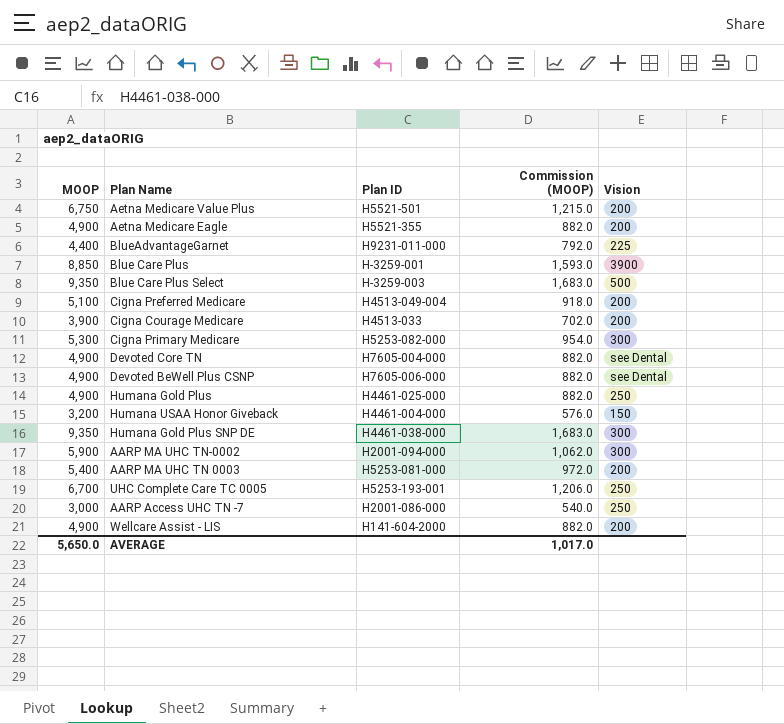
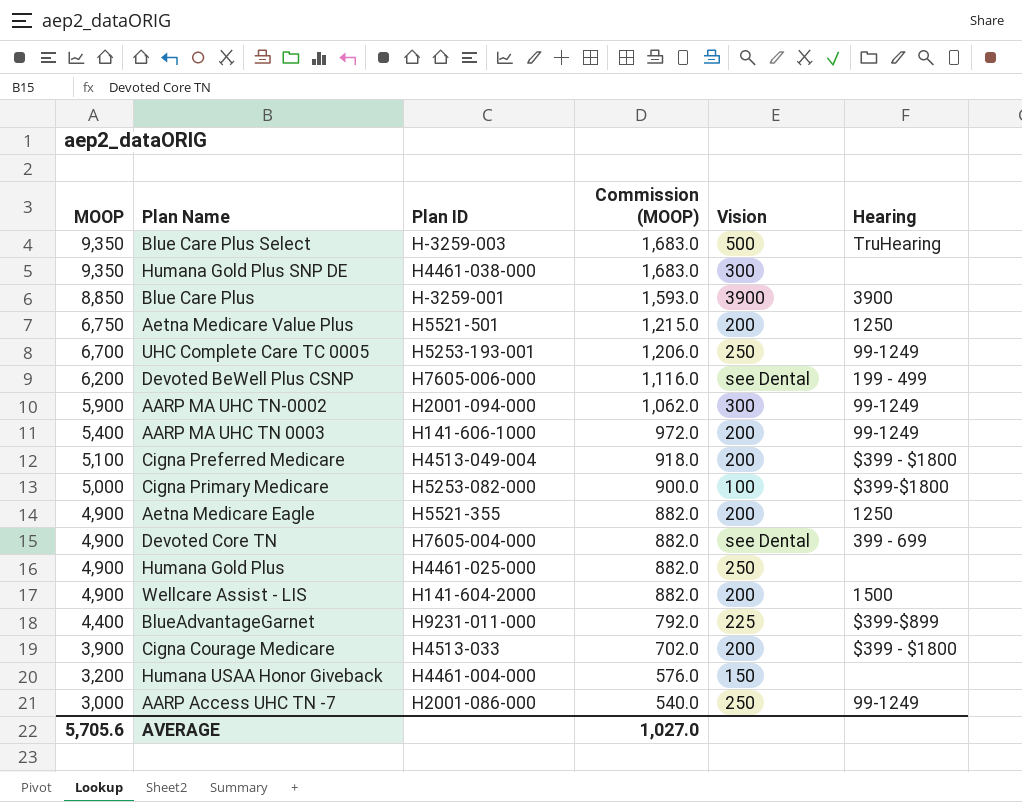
row order: none -> MOOP descending
column Hearing | position: none -> 6
Devoted BeWell Plus CSNP | MOOP: 4,900 -> 6,200
Devoted BeWell Plus CSNP | Commission (MOOP): 882.0 -> 1,116.0
AARP MA UHC TN 0003 | Plan ID: H5253-081-000 -> H141-606-1000
Cigna Primary Medicare | MOOP: 5,300 -> 5,000
Cigna Primary Medicare | Commission (MOOP): 954.0 -> 900.0
Cigna Primary Medicare | Vision: 300 -> 100
AVERAGE | MOOP: 5,650.0 -> 5,705.6
AVERAGE | Commission (MOOP): 1,017.0 -> 1,027.0

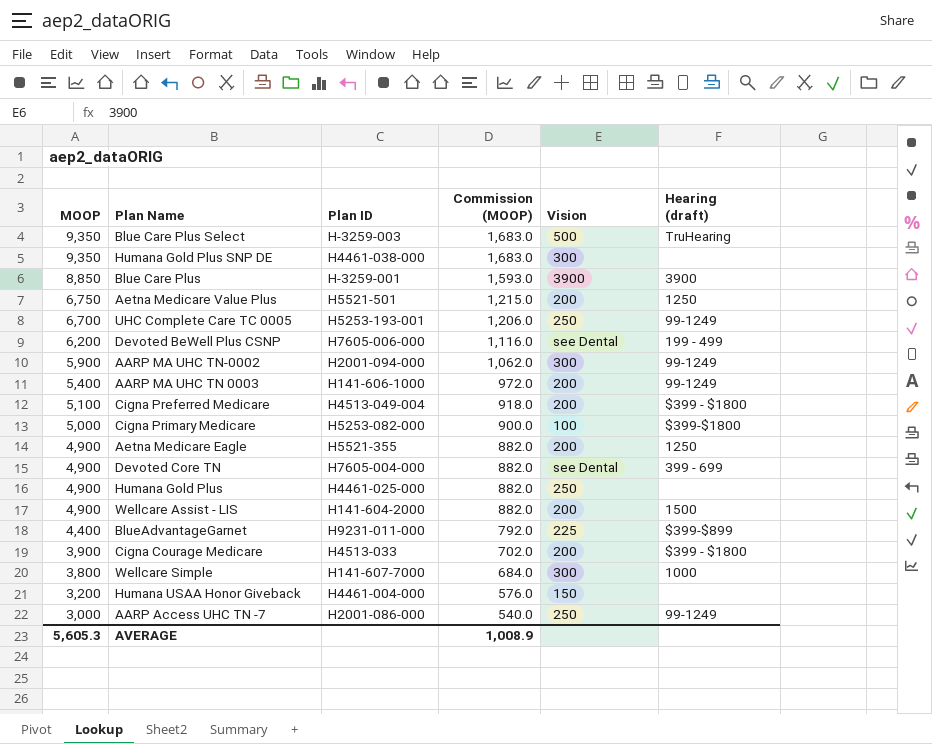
column name: Hearing -> Hearing (draft)
row Wellcare Simple: none -> 3,800 | H141-607-7000 | 684.0 | 300 | 1000
AVERAGE | MOOP: 5,705.6 -> 5,605.3
AVERAGE | Commission (MOOP): 1,027.0 -> 1,008.9

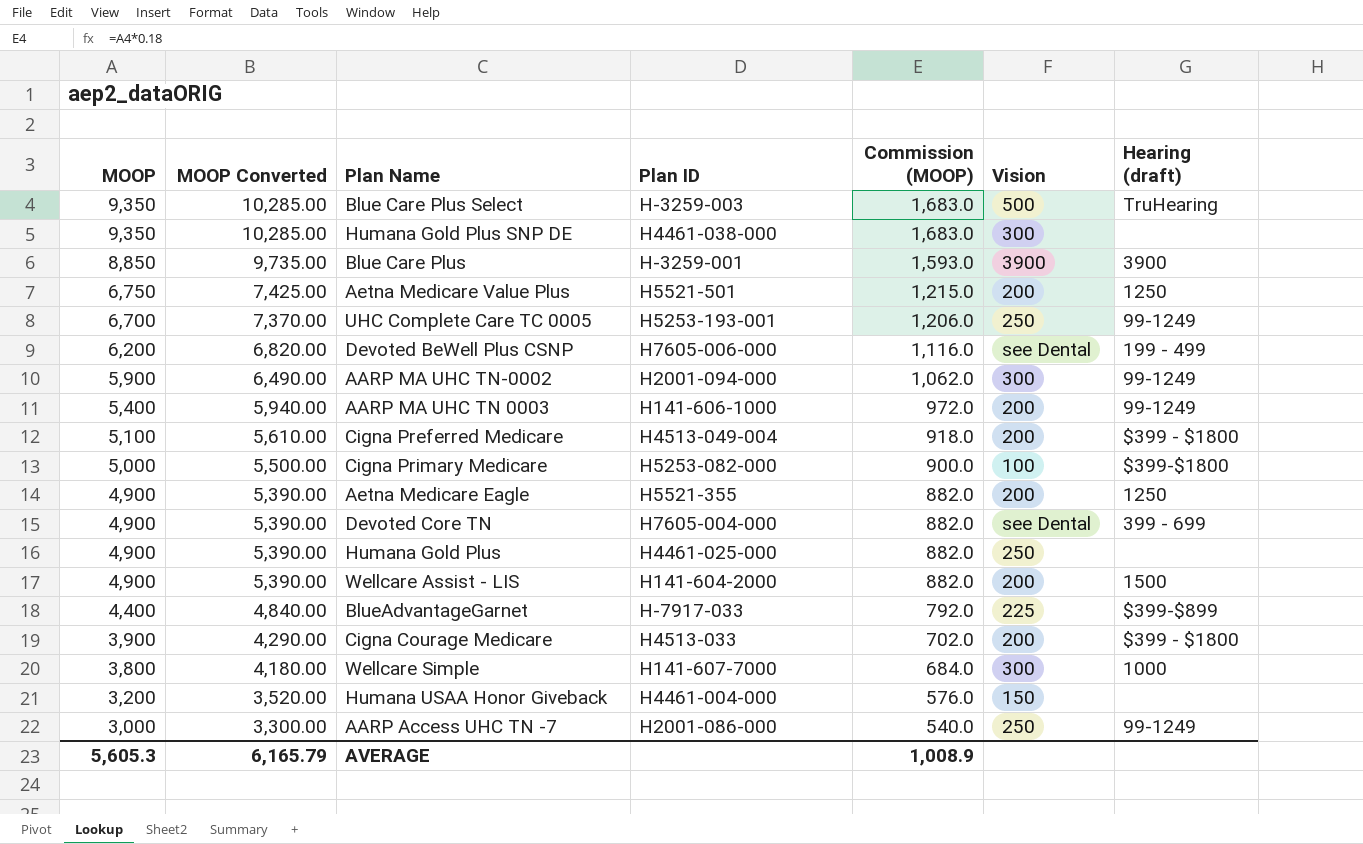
column MOOP Converted | formula: none -> [MOOP] * 1.1
BlueAdvantageGarnet | Plan ID: H9231-011-000 -> H-7917-033

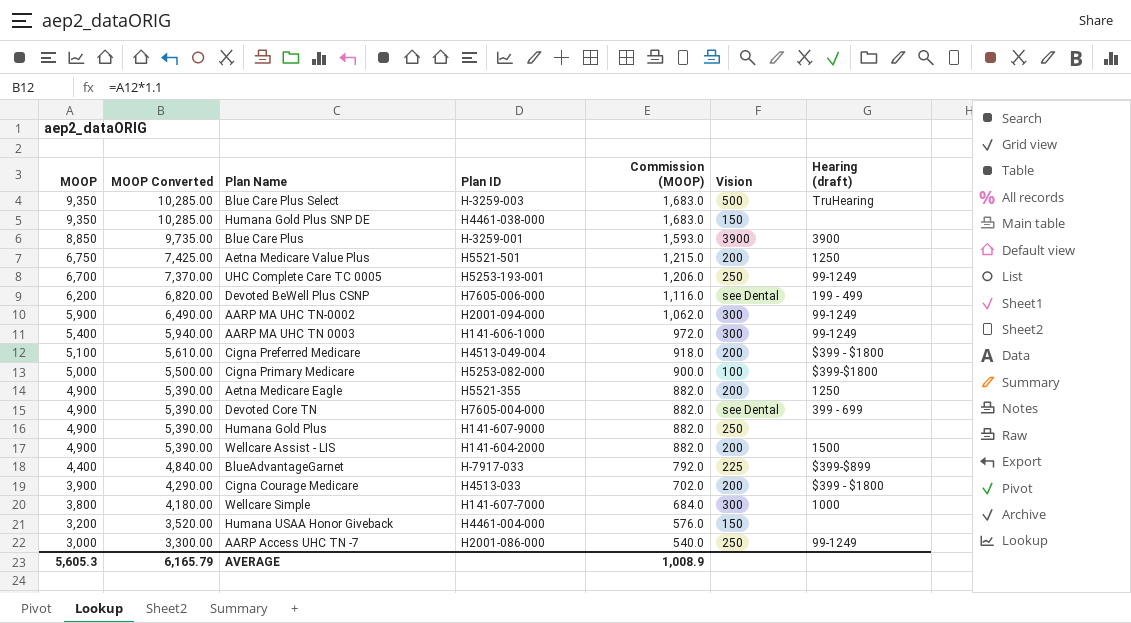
Humana Gold Plus SNP DE | Vision: 300 -> 150
AARP MA UHC TN 0003 | Vision: 200 -> 300
Humana Gold Plus | Plan ID: H4461-025-000 -> H141-607-9000

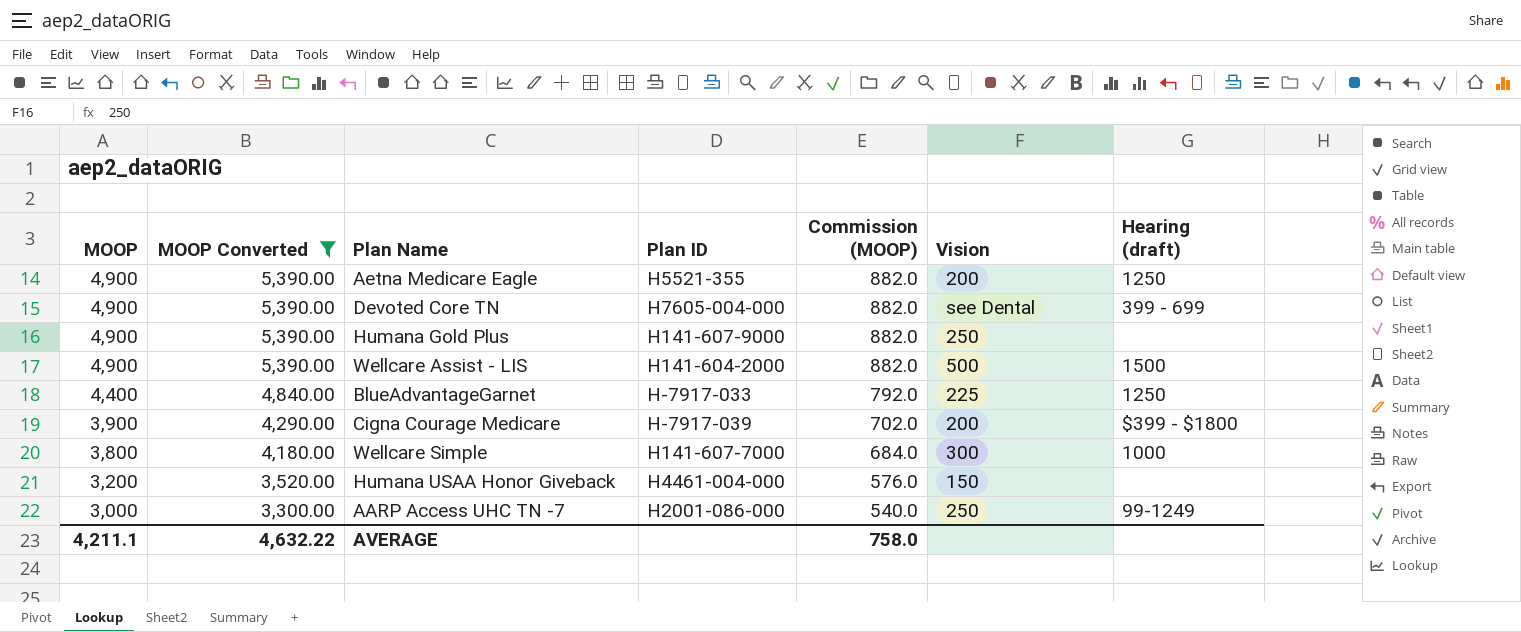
filter: none -> MOOP Converted <= 5,390.00
Wellcare Assist - LIS | Vision: 200 -> 500
BlueAdvantageGarnet | Hearing (draft): $399-$899 -> 1250
Cigna Courage Medicare | Plan ID: H4513-033 -> H-7917-039
AVERAGE | MOOP: 5,605.3 -> 4,211.1
AVERAGE | MOOP Converted: 6,165.79 -> 4,632.22
AVERAGE | Commission (MOOP): 1,008.9 -> 758.0

